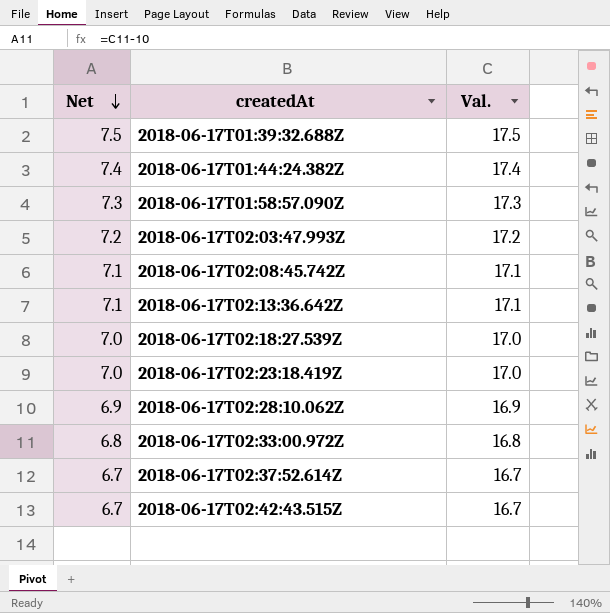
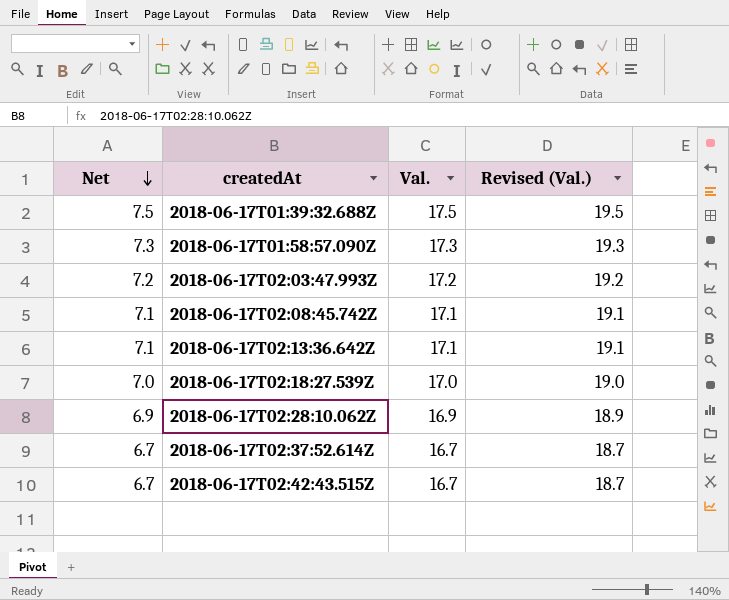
column Revised (Val.) | formula: none -> [Val.] + 2
row 2018-06-17T01:44:24.382Z: 7.4 | 17.4 -> none
row 2018-06-17T02:23:18.419Z: 7.0 | 17.0 -> none
row 2018-06-17T02:33:00.972Z: 6.8 | 16.8 -> none

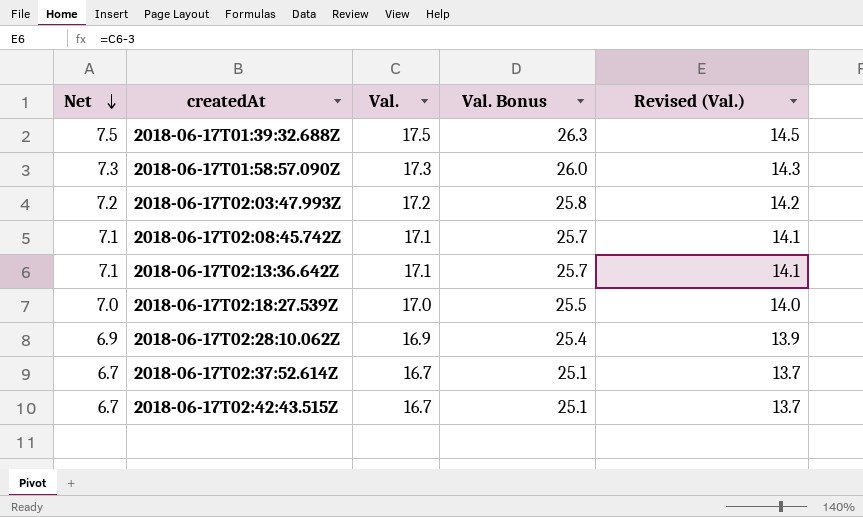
column Val. Bonus | formula: none -> [Val.] * 1.5
column Revised (Val.) | formula: [Val.] + 2 -> [Val.] - 3

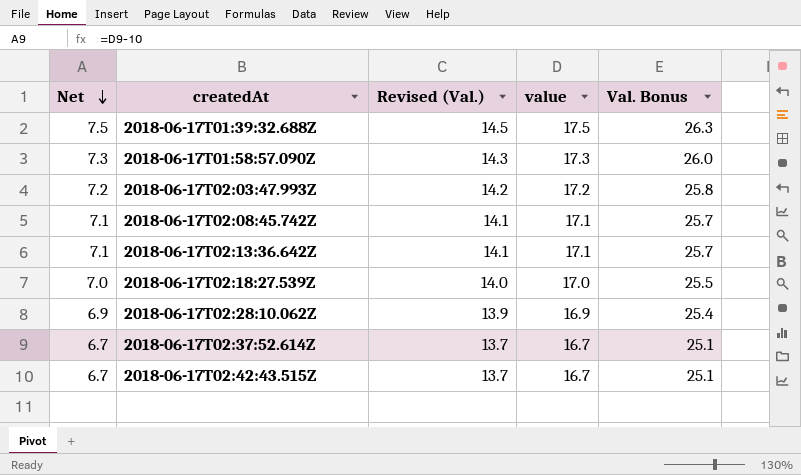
column Revised (Val.) | position: 5 -> 3
column name: Val. -> value

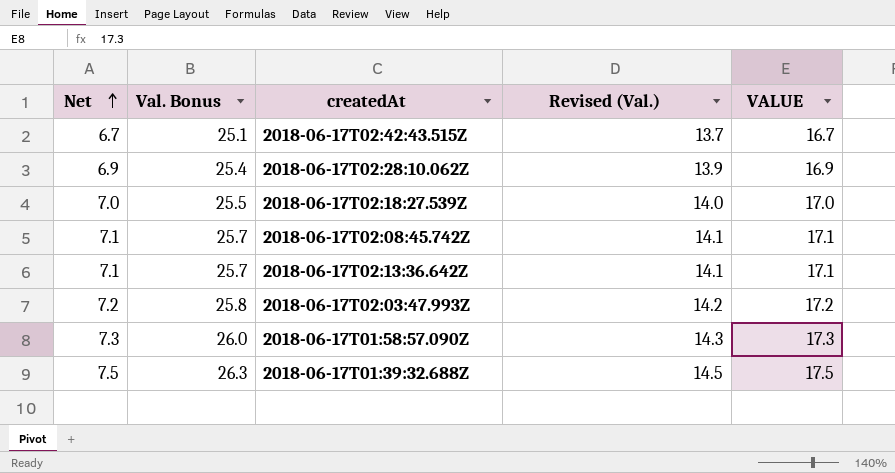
row order: Net descending -> Net ascending
column Val. Bonus | position: 5 -> 2
column name: value -> VALUE
row 2018-06-17T02:37:52.614Z: 6.7 | 13.7 | 16.7 | 25.1 -> none

